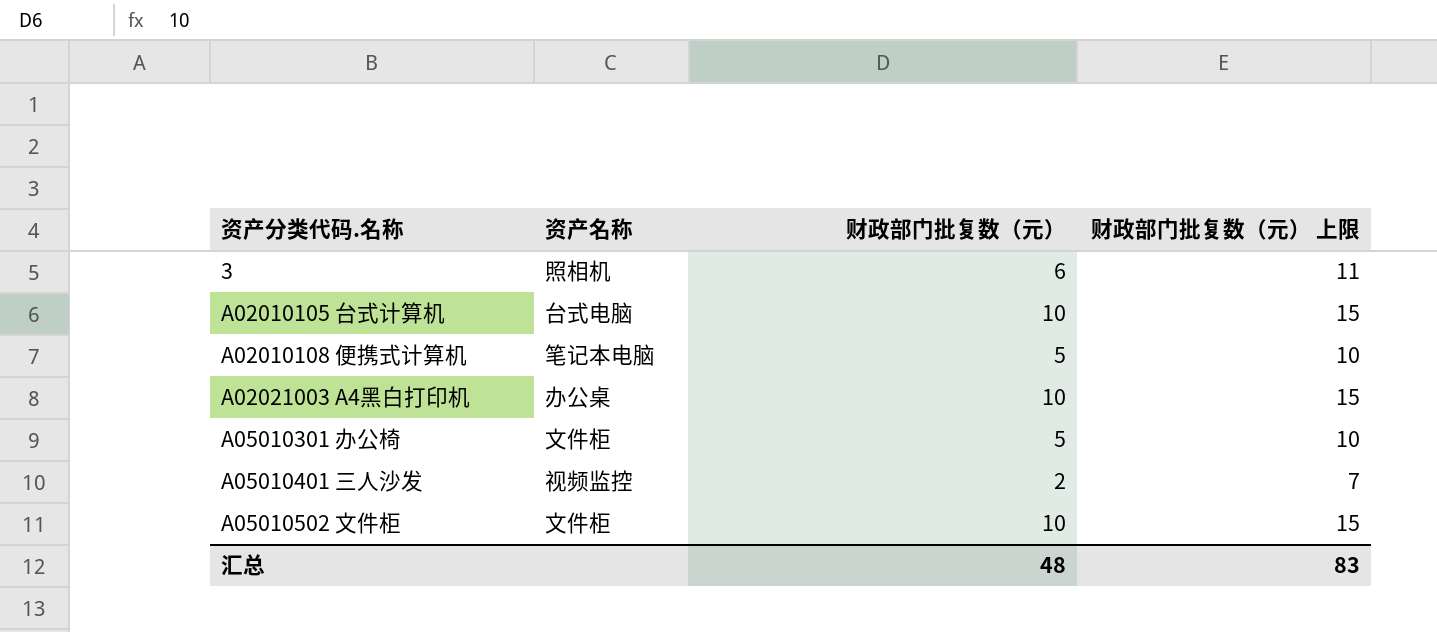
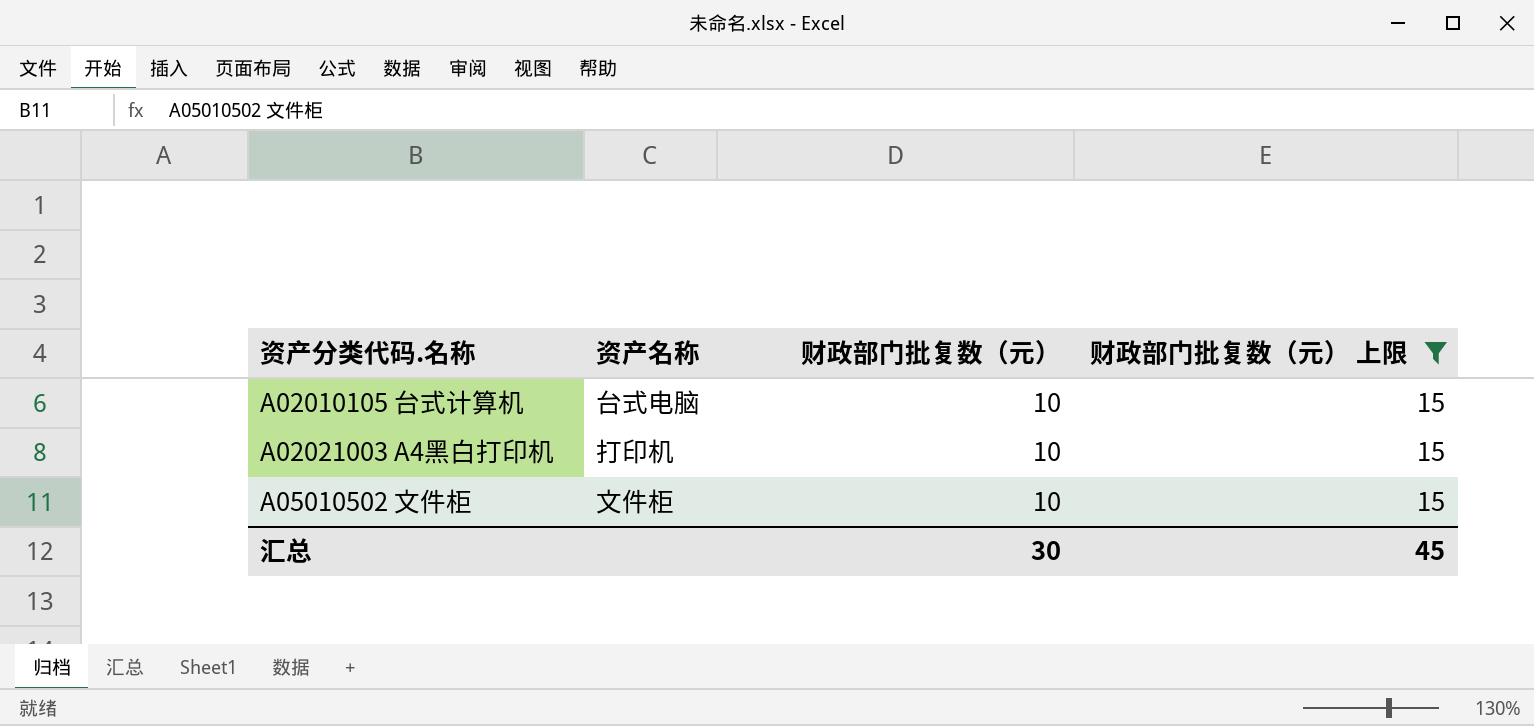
filter: none -> 财政部门批复数（元） 上限 = 15
A02021003 A4黑白打印机 | 资产名称: 办公桌 -> 打印机
汇总 | 财政部门批复数（元）: 48 -> 30
汇总 | 财政部门批复数（元） 上限: 83 -> 45

